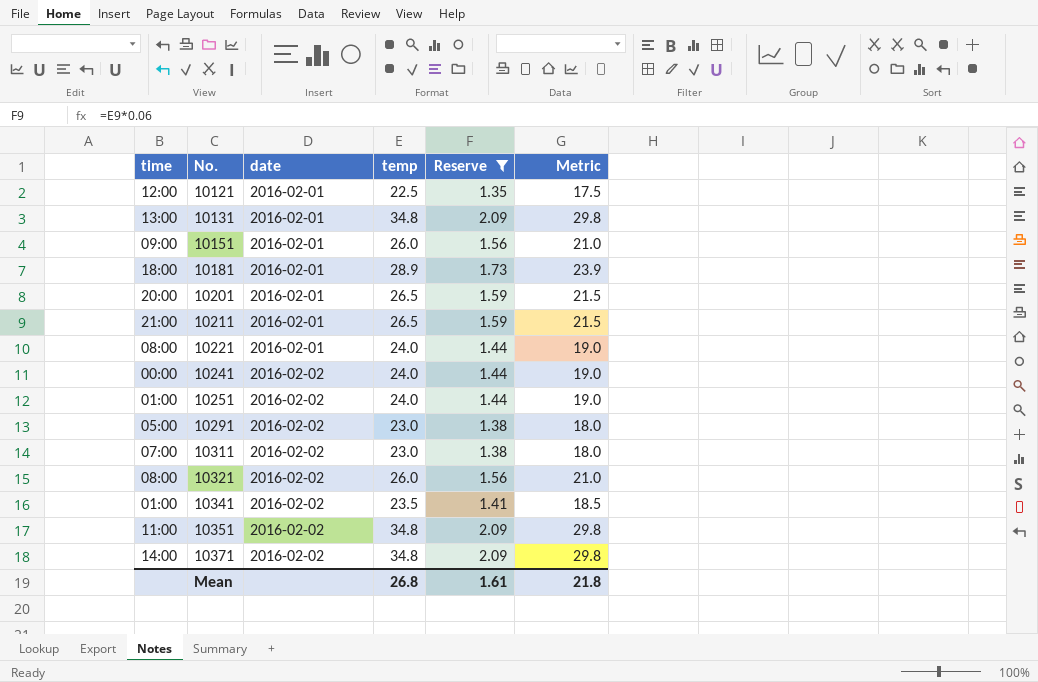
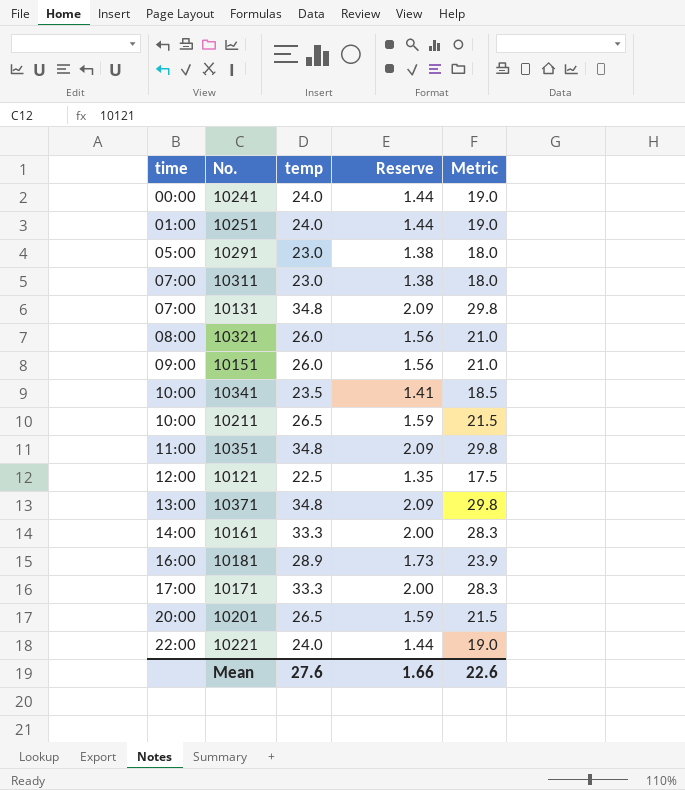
filter: Reserve != 2.00 -> none
row order: No. ascending -> time ascending
column date | position: 3 -> none
10131 | time: 13:00 -> 07:00
10341 | time: 01:00 -> 10:00
10211 | time: 21:00 -> 10:00
10371 | time: 14:00 -> 13:00
10181 | time: 18:00 -> 16:00
10221 | time: 08:00 -> 22:00
Mean | temp: 26.8 -> 27.6
Mean | Reserve: 1.61 -> 1.66
Mean | Metric: 21.8 -> 22.6

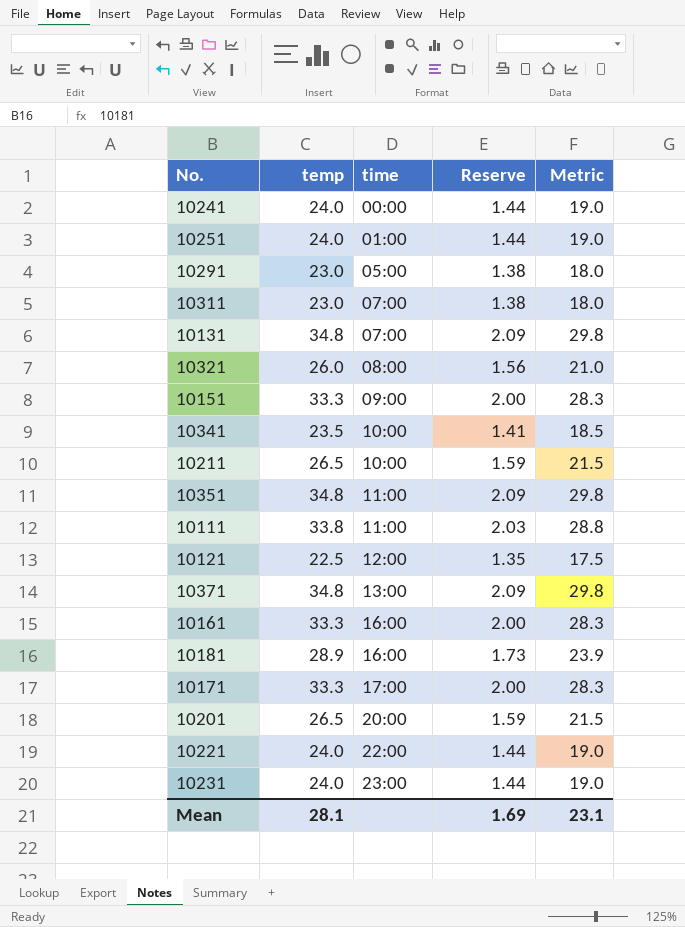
column time | position: 1 -> 3
10151 | temp: 26.0 -> 33.3
10151 | Reserve: 1.56 -> 2.00
10151 | Metric: 21.0 -> 28.3
row 10111: none -> 33.8 | 11:00 | 2.03 | 28.8
10161 | time: 14:00 -> 16:00
row 10231: none -> 24.0 | 23:00 | 1.44 | 19.0
Mean | temp: 27.6 -> 28.1
Mean | Reserve: 1.66 -> 1.69
Mean | Metric: 22.6 -> 23.1

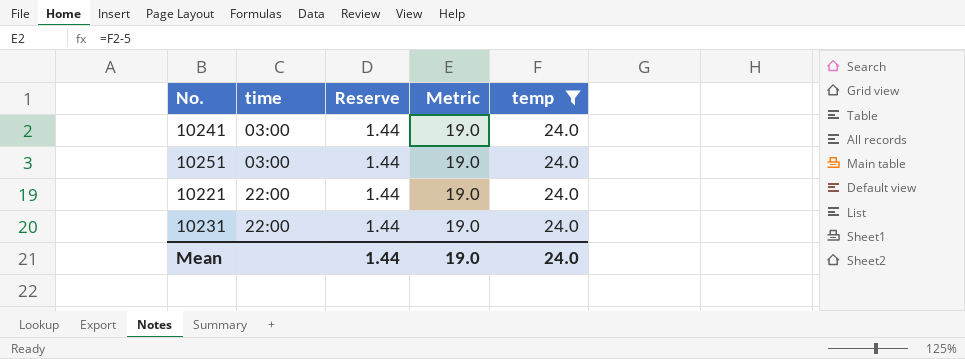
filter: none -> temp = 24.0
column temp | position: 2 -> 5
10241 | time: 00:00 -> 03:00
10251 | time: 01:00 -> 03:00
10231 | time: 23:00 -> 22:00
Mean | Reserve: 1.69 -> 1.44
Mean | Metric: 23.1 -> 19.0
Mean | temp: 28.1 -> 24.0

